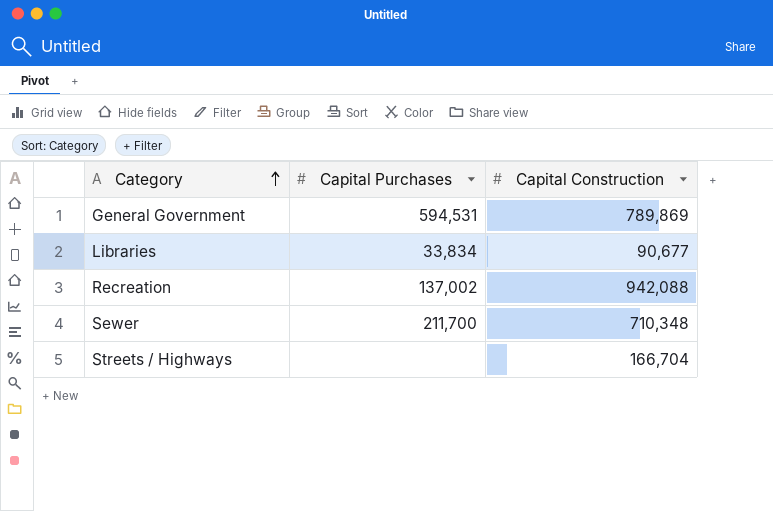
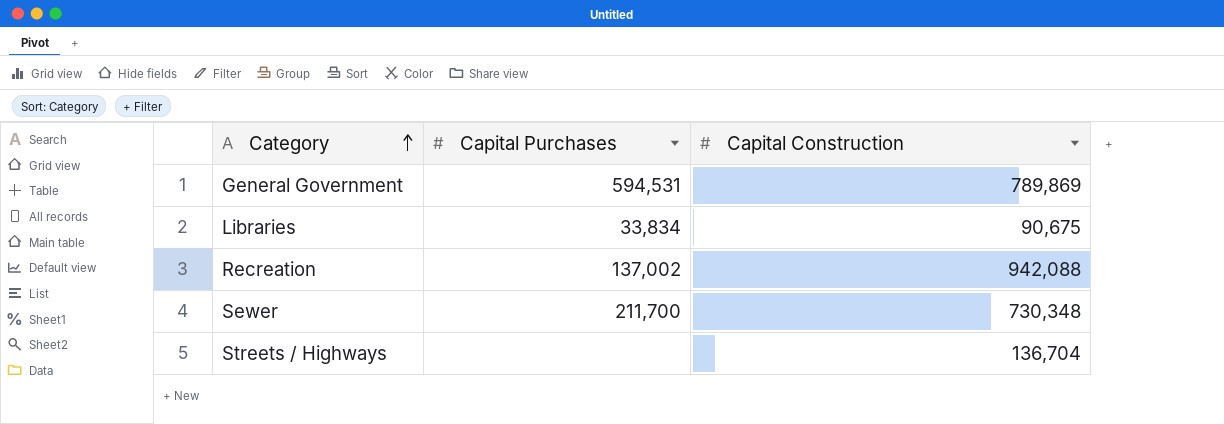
Libraries | Capital Construction: 90,677 -> 90,675
Sewer | Capital Construction: 710,348 -> 730,348
Streets / Highways | Capital Construction: 166,704 -> 136,704

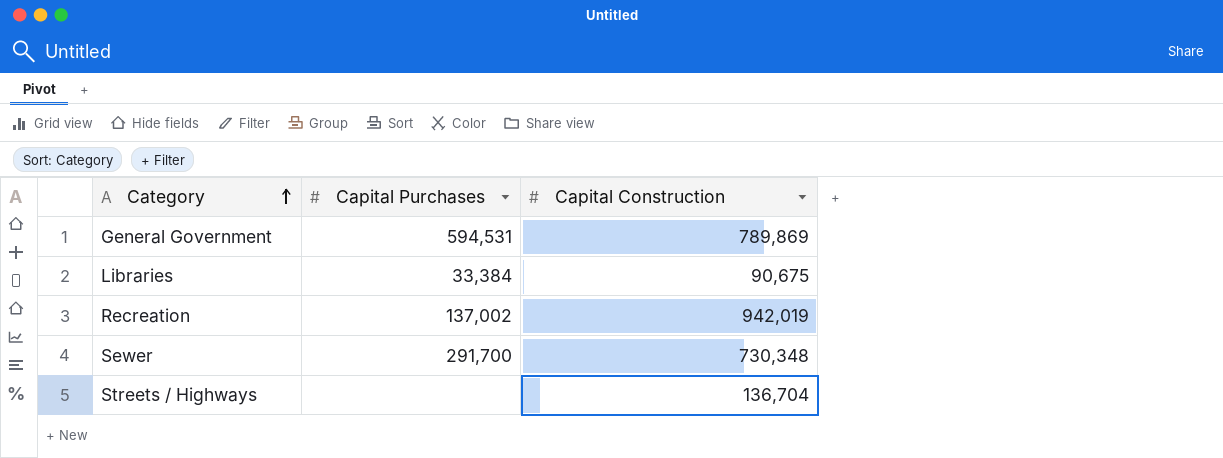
Libraries | Capital Purchases: 33,834 -> 33,384
Recreation | Capital Construction: 942,088 -> 942,019
Sewer | Capital Purchases: 211,700 -> 291,700

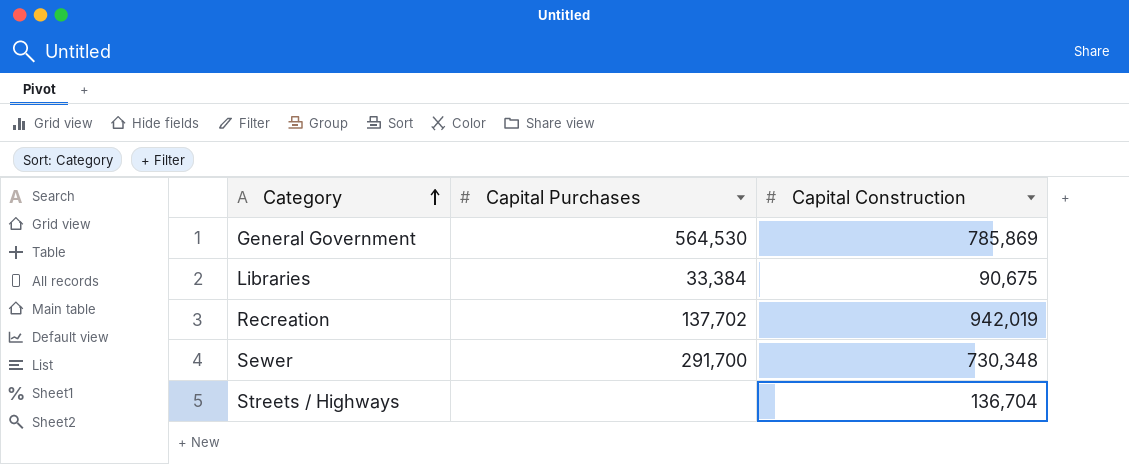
General Government | Capital Purchases: 594,531 -> 564,530
General Government | Capital Construction: 789,869 -> 785,869
Recreation | Capital Purchases: 137,002 -> 137,702

